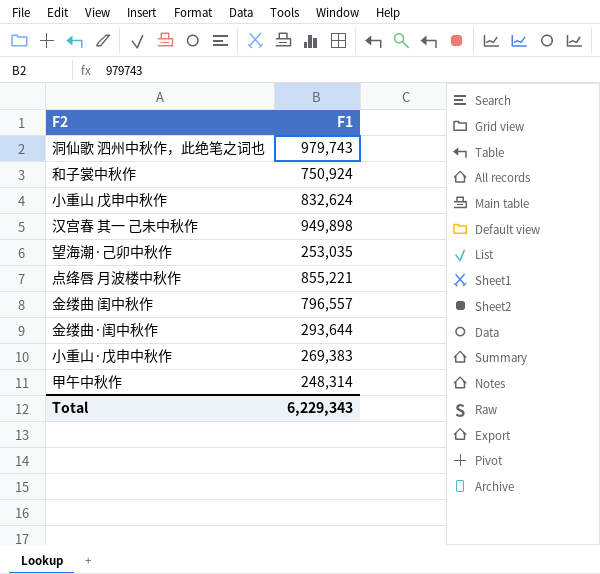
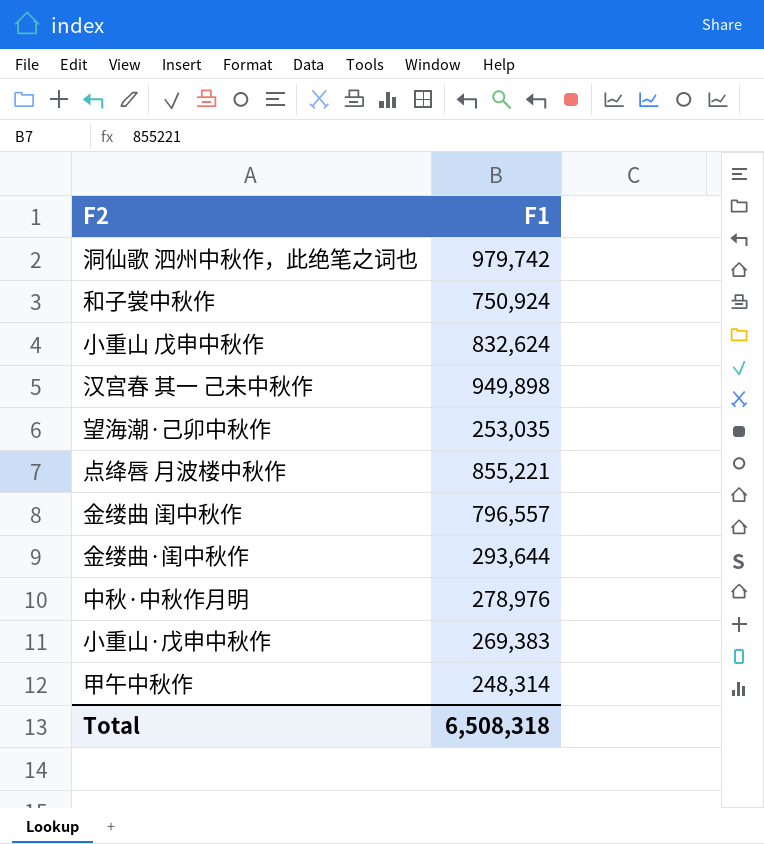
洞仙歌 泗州中秋作，此绝笔之词也 | F1: 979,743 -> 979,742
row 中秋·中秋作月明: none -> 278,976
Total | F1: 6,229,343 -> 6,508,318

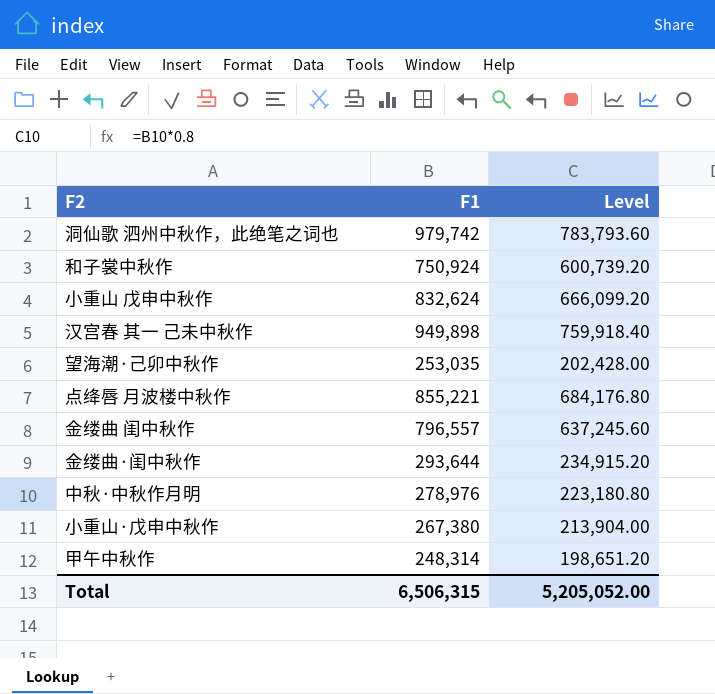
column Level | formula: none -> [F1] * 0.8
小重山·戊申中秋作 | F1: 269,383 -> 267,380
Total | F1: 6,508,318 -> 6,506,315

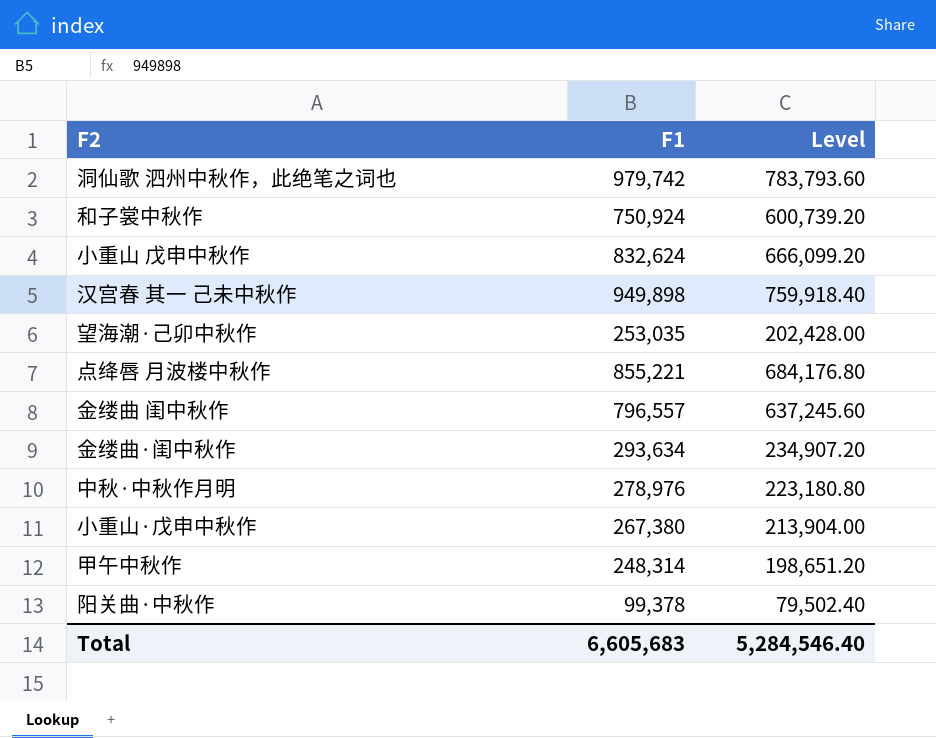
金缕曲·闺中秋作 | F1: 293,644 -> 293,634
金缕曲·闺中秋作 | Level: 234,915.20 -> 234,907.20
row 阳关曲·中秋作: none -> 99,378 | 79,502.40
Total | F1: 6,506,315 -> 6,605,683
Total | Level: 5,205,052.00 -> 5,284,546.40

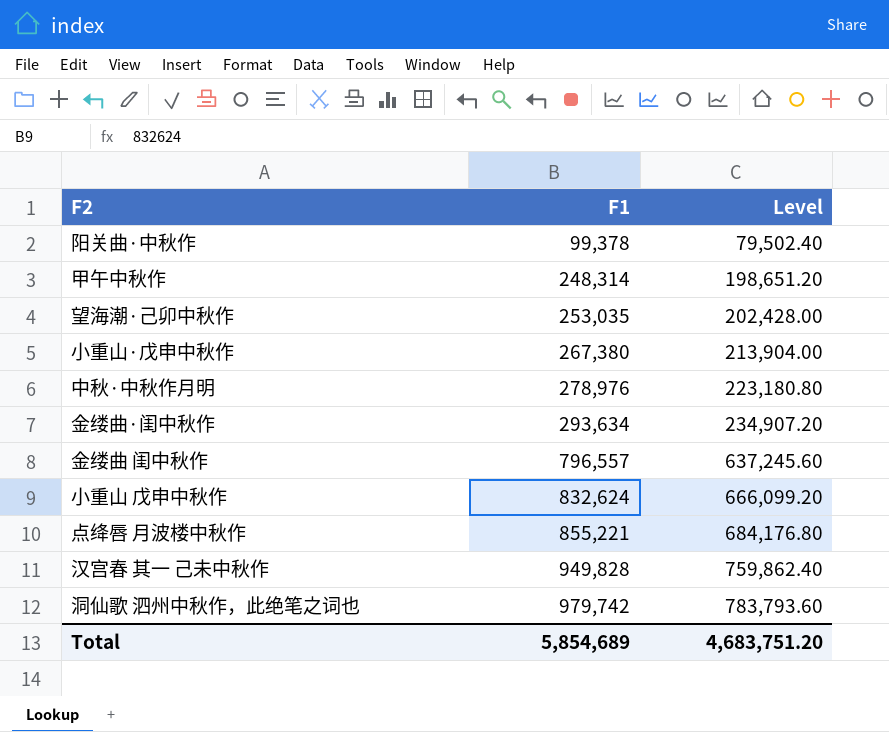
row order: none -> F1 ascending
row 和子裳中秋作: 750,924 | 600,739.20 -> none
汉宫春 其一 己未中秋作 | F1: 949,898 -> 949,828
汉宫春 其一 己未中秋作 | Level: 759,918.40 -> 759,862.40
Total | F1: 6,605,683 -> 5,854,689
Total | Level: 5,284,546.40 -> 4,683,751.20

